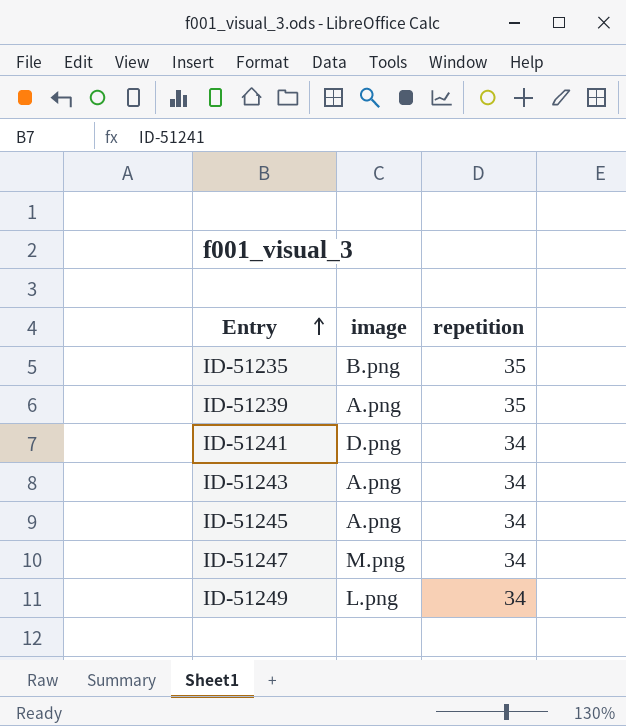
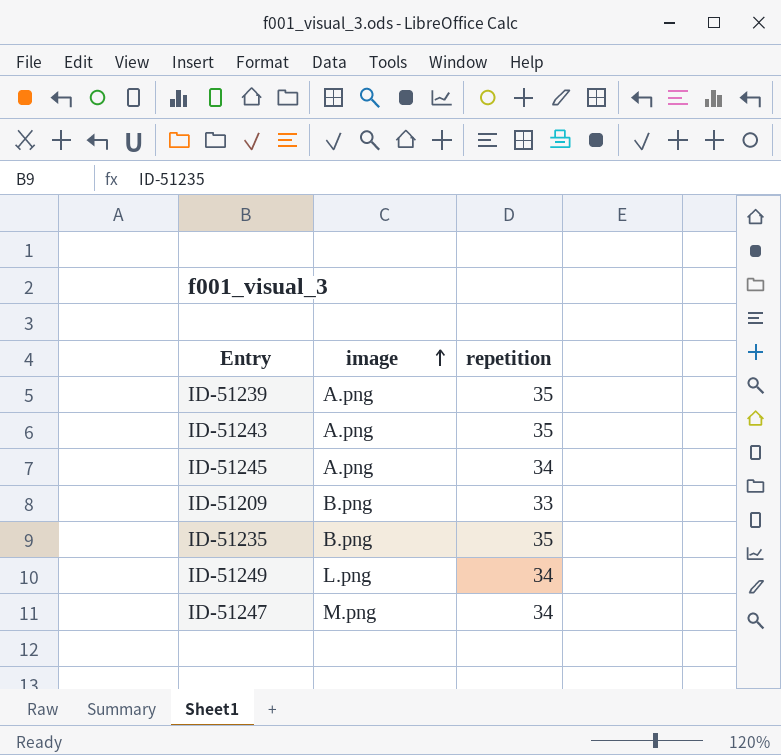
row order: Entry ascending -> image ascending
row ID-51241: D.png | 34 -> none
ID-51243 | repetition: 34 -> 35
row ID-51209: none -> B.png | 33

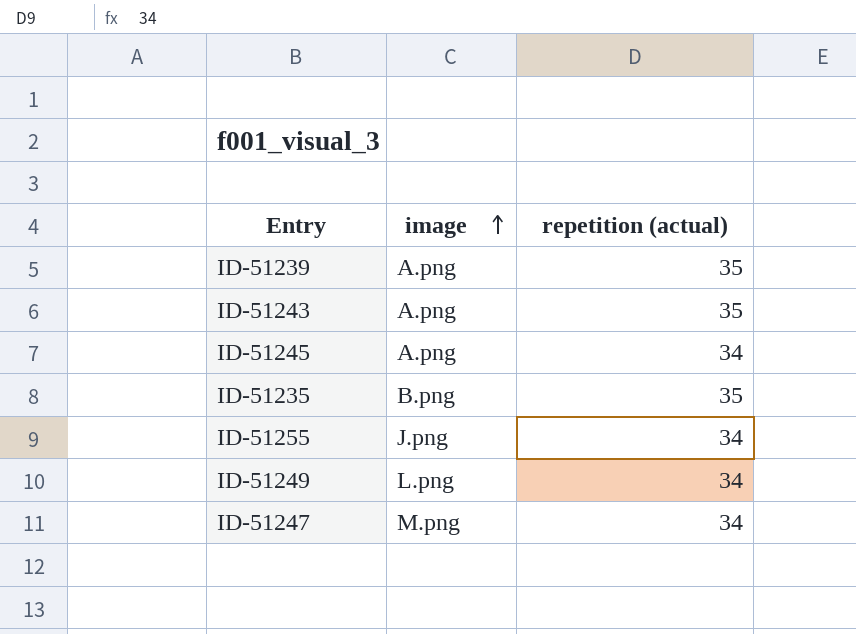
column name: repetition -> repetition (actual)
row ID-51209: B.png | 33 -> none
row ID-51255: none -> J.png | 34

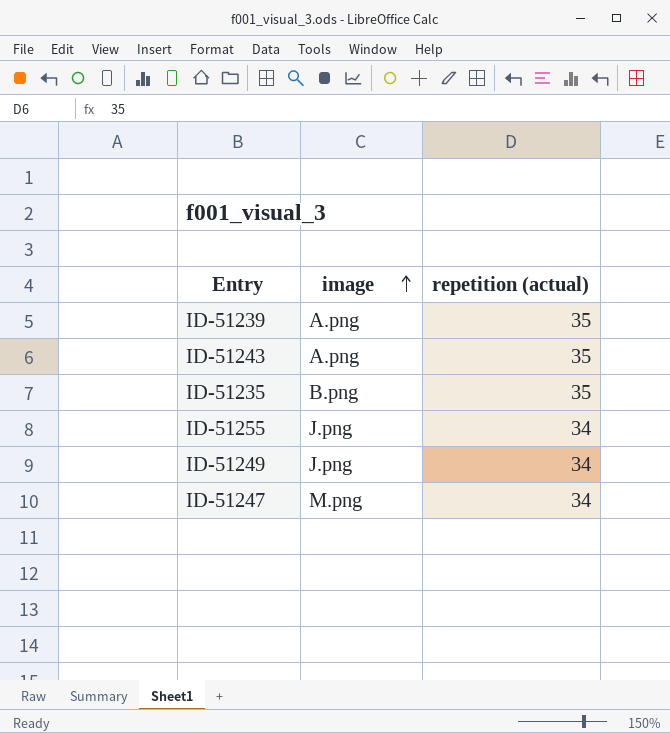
row ID-51245: A.png | 34 -> none
ID-51249 | image: L.png -> J.png

